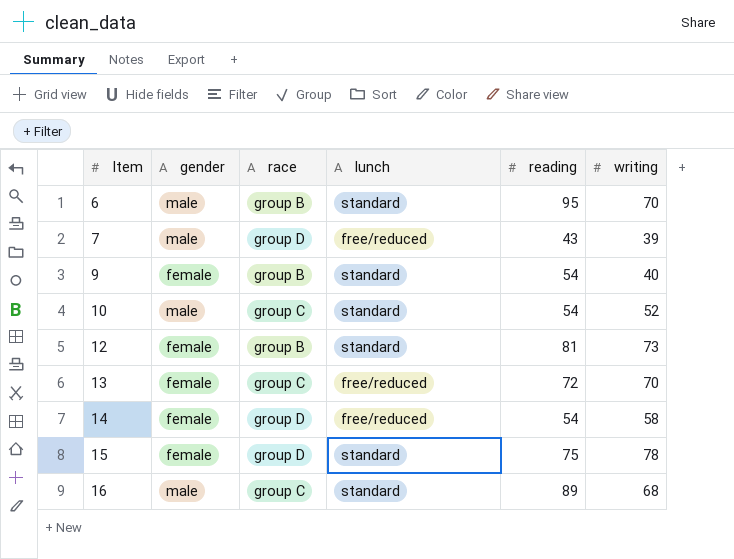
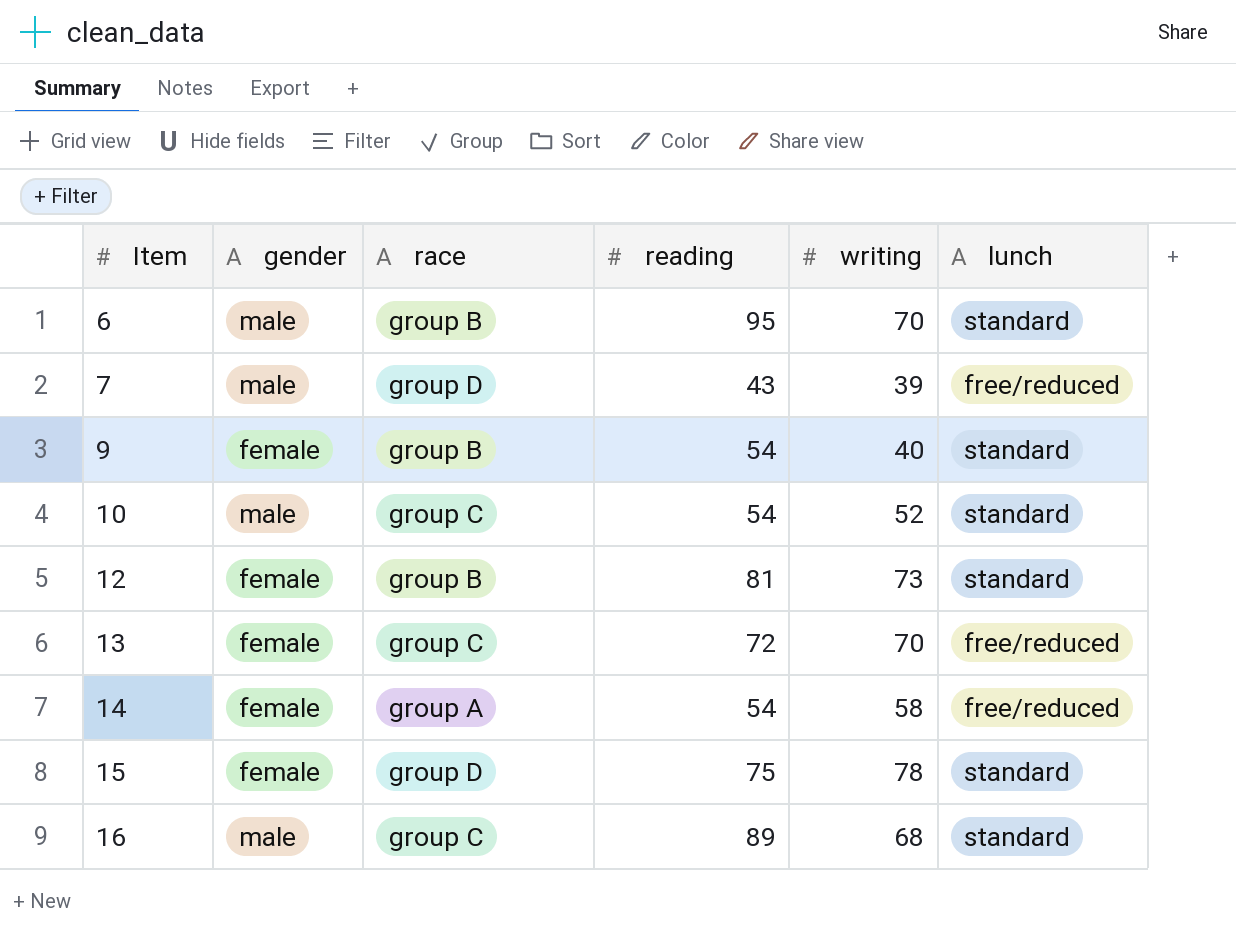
column lunch | position: 4 -> 6
14 | race: group D -> group A

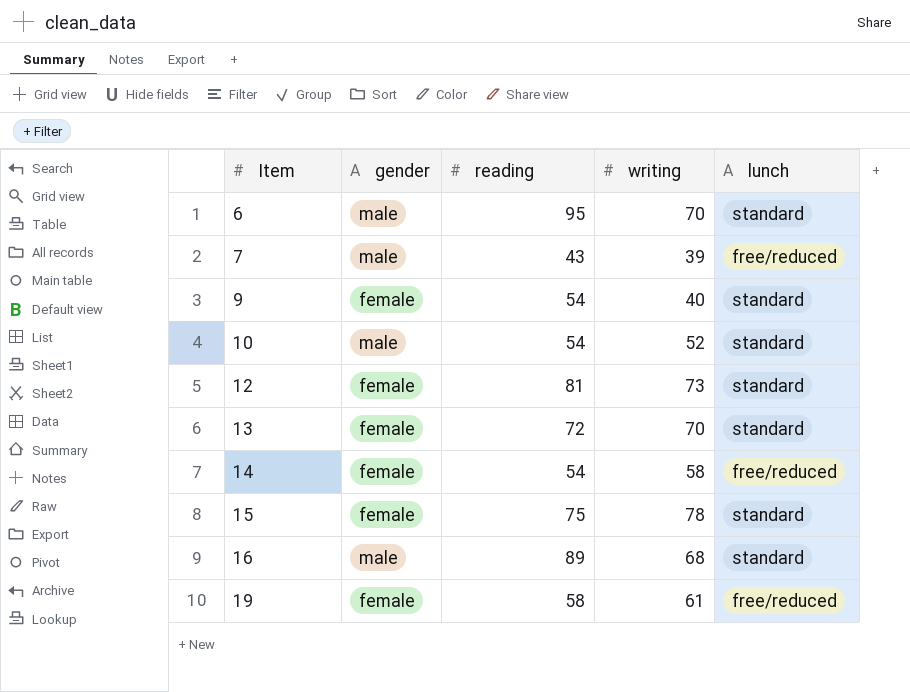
column race | position: 3 -> none
13 | lunch: free/reduced -> standard
row 19: none -> female | 58 | 61 | free/reduced

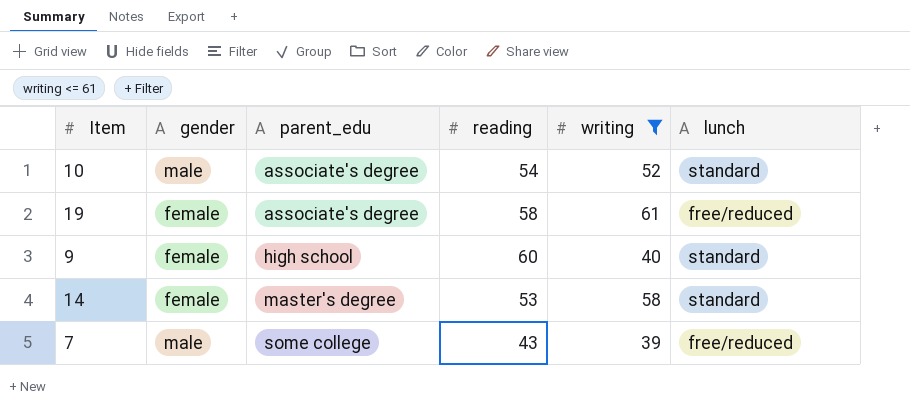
filter: none -> writing <= 61
row order: Item ascending -> parent_edu ascending
column parent_edu | position: none -> 3
9 | reading: 54 -> 60
14 | reading: 54 -> 53
14 | lunch: free/reduced -> standard

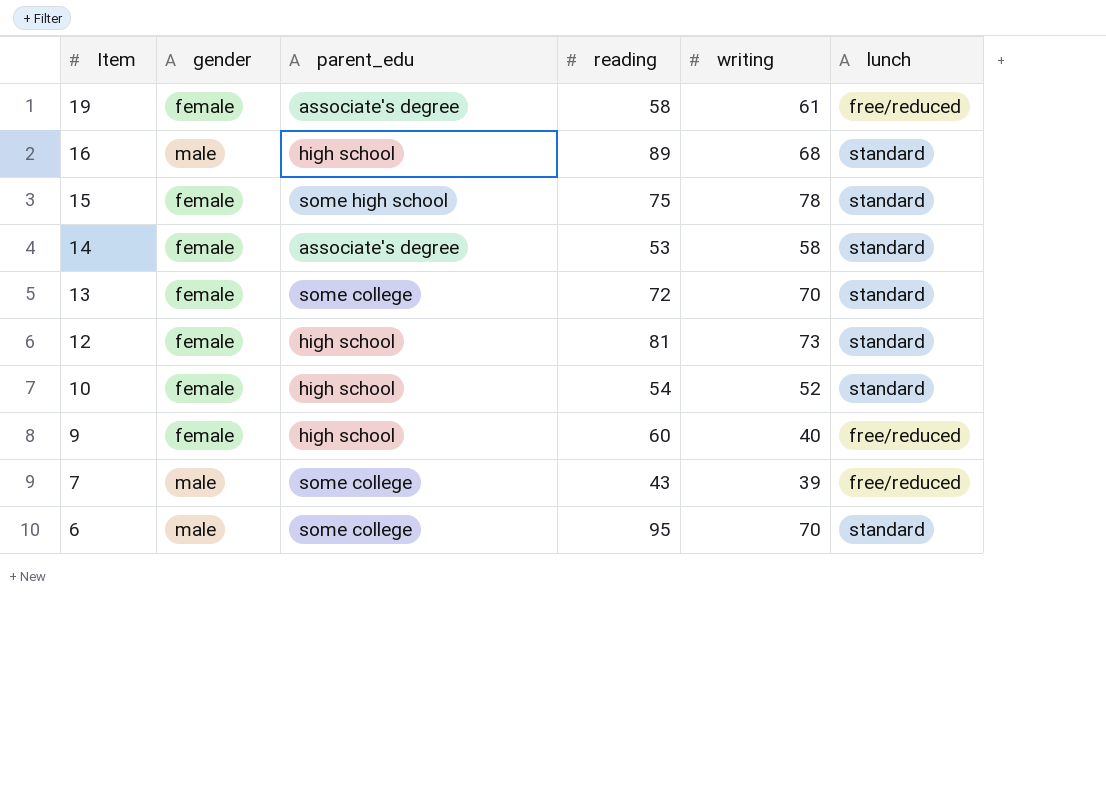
filter: writing <= 61 -> none
row order: parent_edu ascending -> Item descending
14 | parent_edu: master's degree -> associate's degree
10 | gender: male -> female
10 | parent_edu: associate's degree -> high school
9 | lunch: standard -> free/reduced

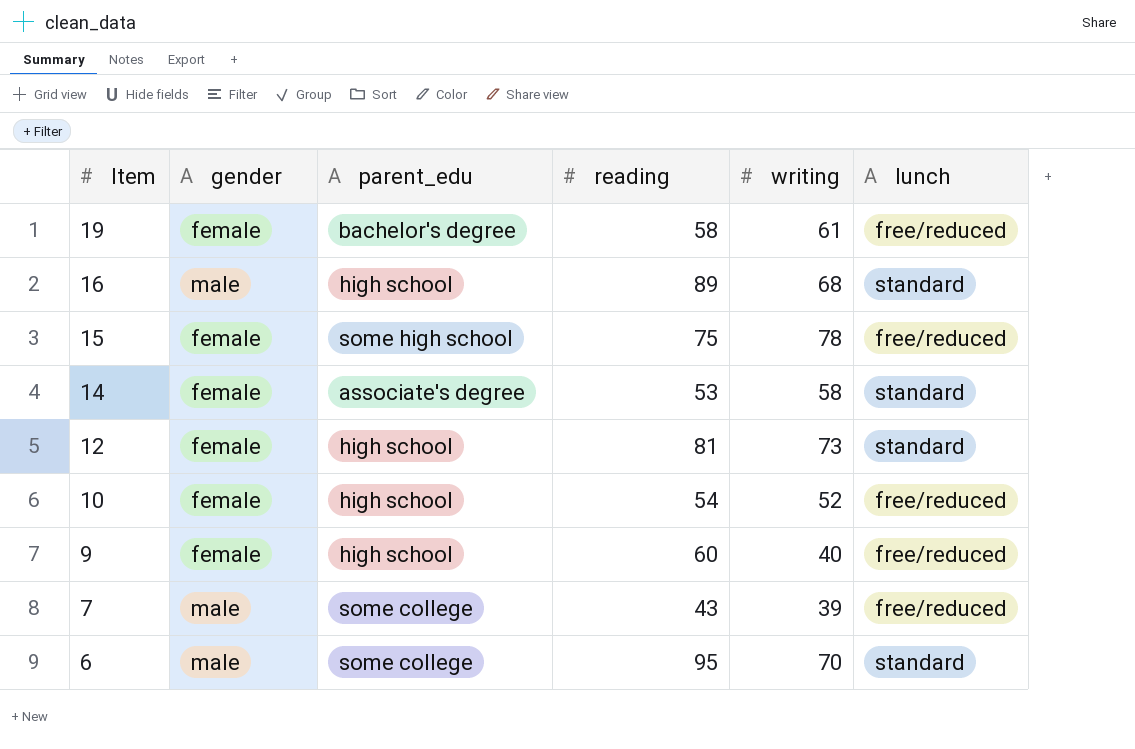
row 13: female | some college | 72 | 70 | standard -> none
19 | parent_edu: associate's degree -> bachelor's degree
15 | lunch: standard -> free/reduced
10 | lunch: standard -> free/reduced

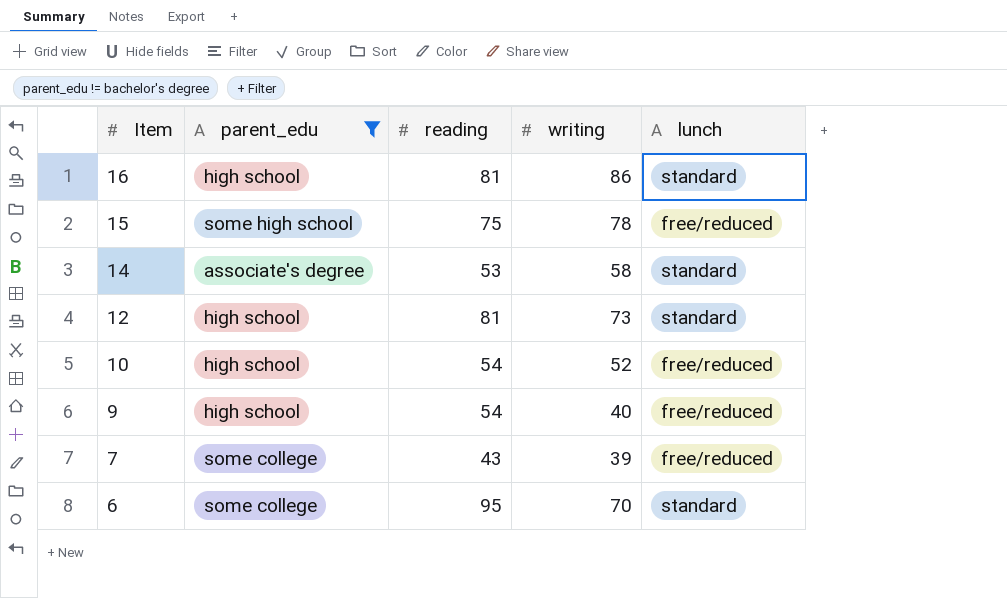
filter: none -> parent_edu != bachelor's degree
column gender | position: 2 -> none
16 | reading: 89 -> 81
16 | writing: 68 -> 86
9 | reading: 60 -> 54

